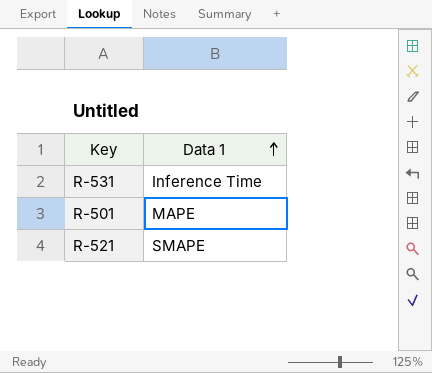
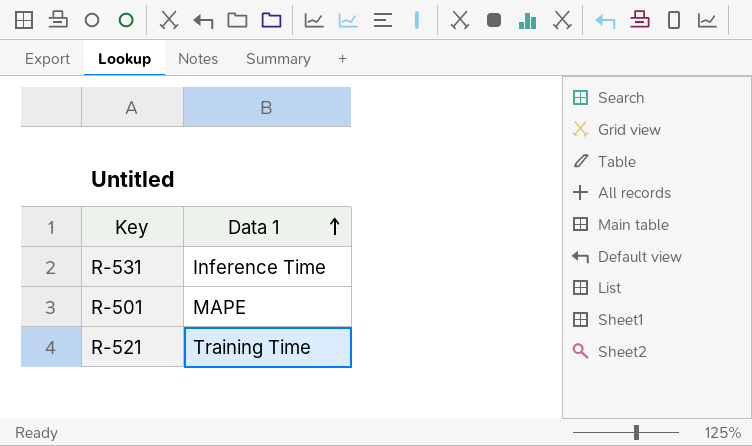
R-521 | Data 1: SMAPE -> Training Time

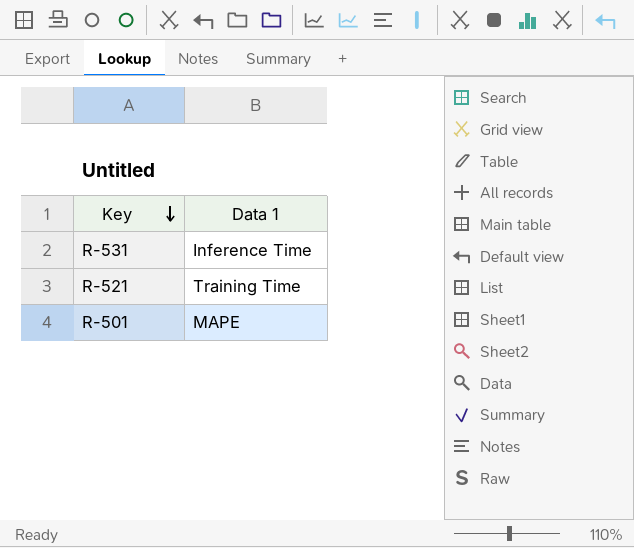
row order: Data 1 ascending -> Key descending

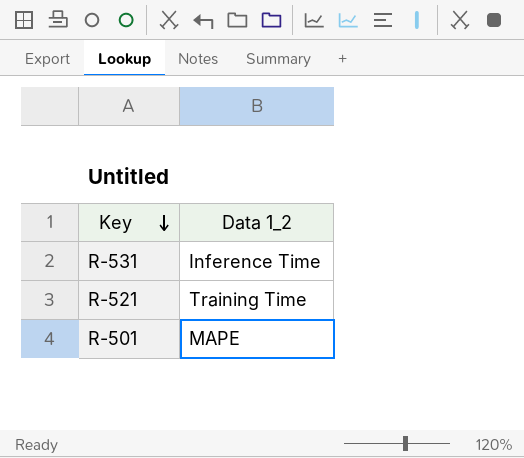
column name: Data 1 -> Data 1_2

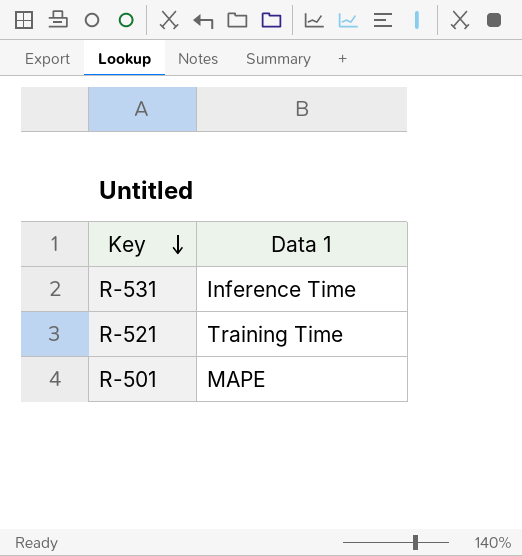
column name: Data 1_2 -> Data 1

